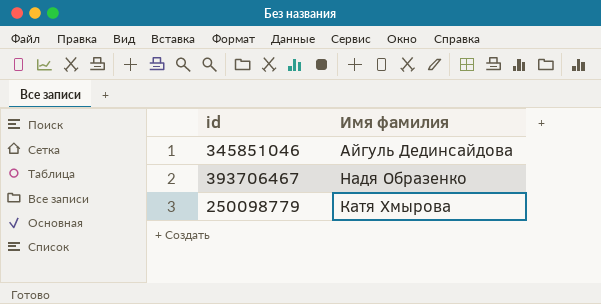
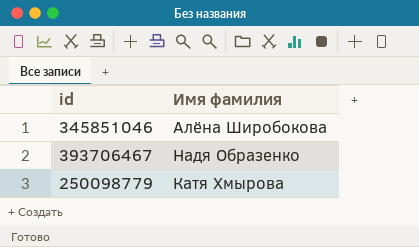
345851046 | Имя фамилия: Айгуль Дединсайдова -> Алёна Широбокова

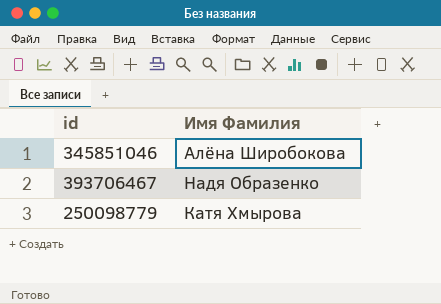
column name: Имя фамилия -> Имя Фамилия

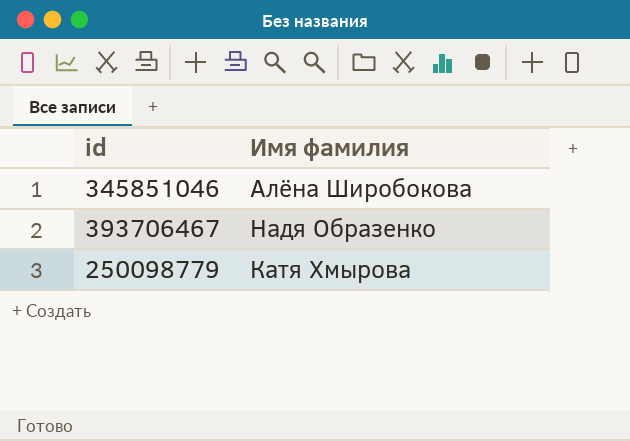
column name: Имя Фамилия -> Имя фамилия

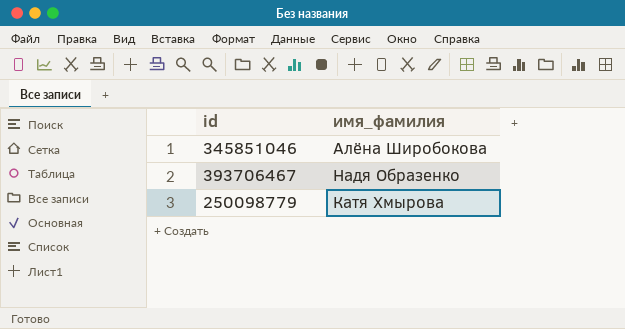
column name: Имя фамилия -> имя_фамилия

